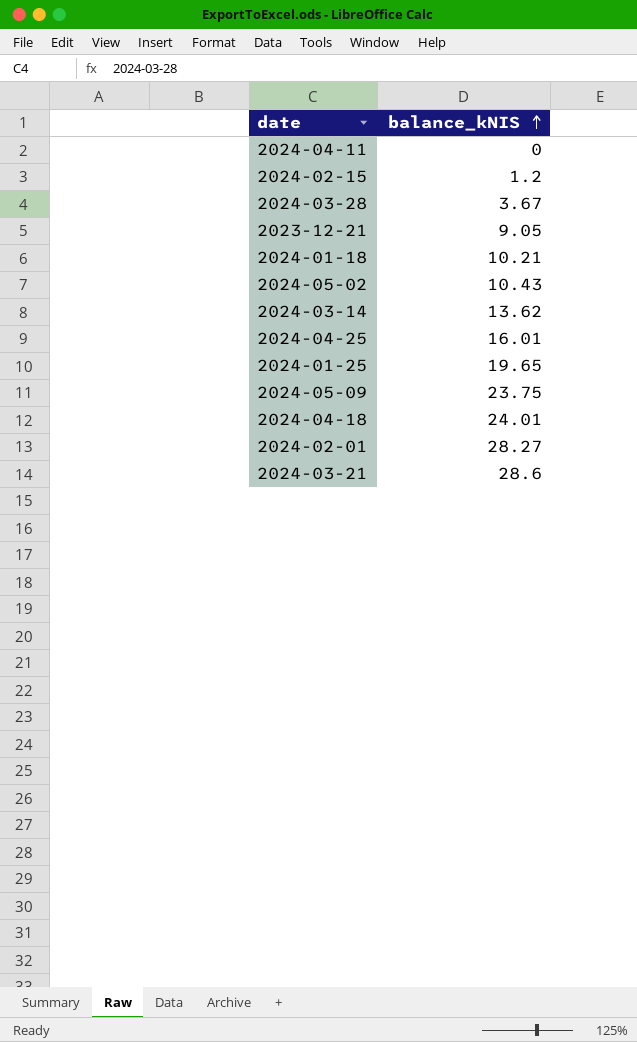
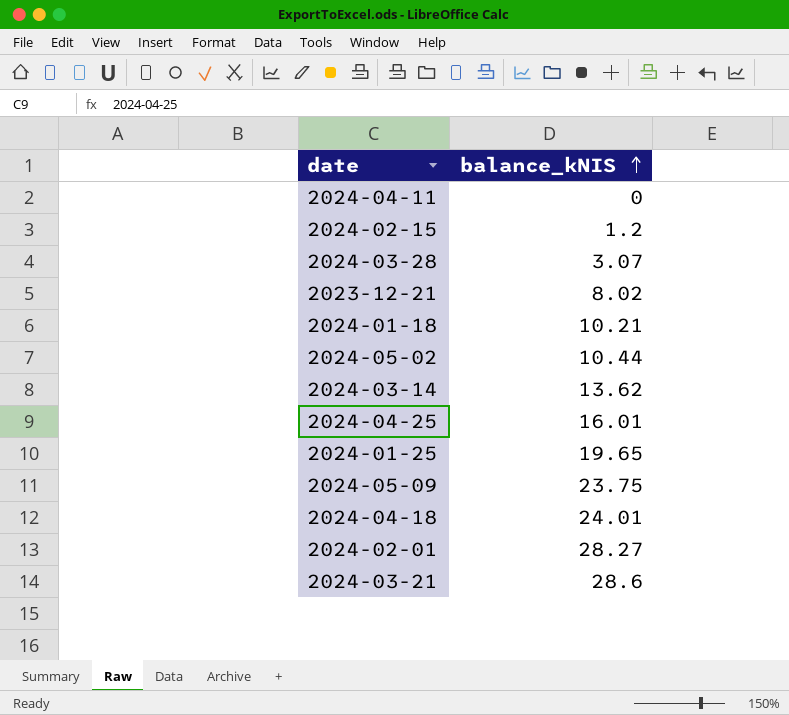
2024-03-28 | balance_kNIS: 3.67 -> 3.07
2023-12-21 | balance_kNIS: 9.05 -> 8.02
2024-05-02 | balance_kNIS: 10.43 -> 10.44

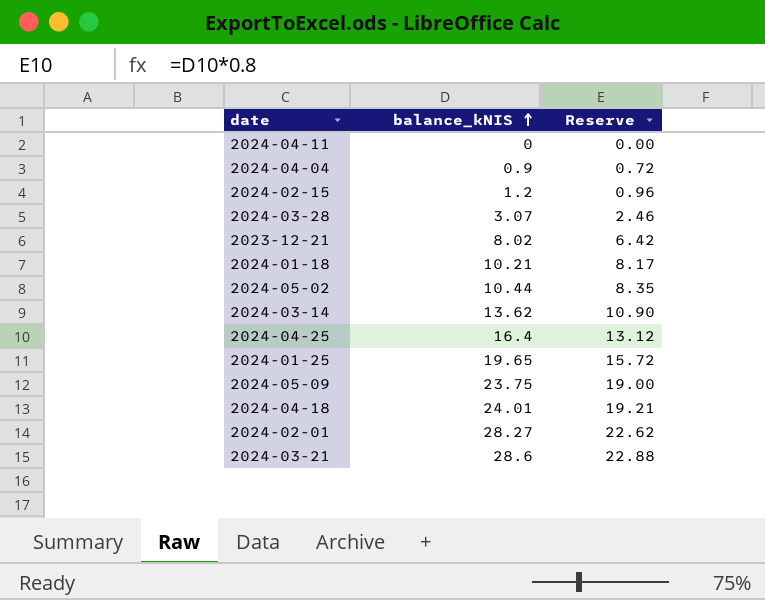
column Reserve | formula: none -> [balance_kNIS] * 0.8
row 2024-04-04: none -> 0.9 | 0.72
2024-04-25 | balance_kNIS: 16.01 -> 16.4

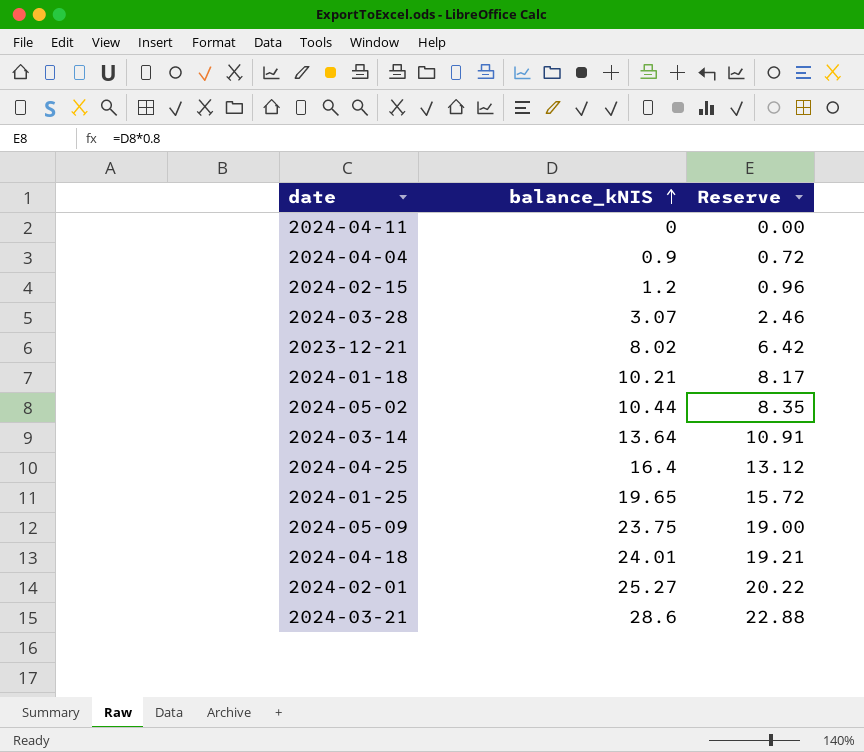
2024-03-14 | balance_kNIS: 13.62 -> 13.64
2024-03-14 | Reserve: 10.90 -> 10.91
2024-02-01 | balance_kNIS: 28.27 -> 25.27
2024-02-01 | Reserve: 22.62 -> 20.22

